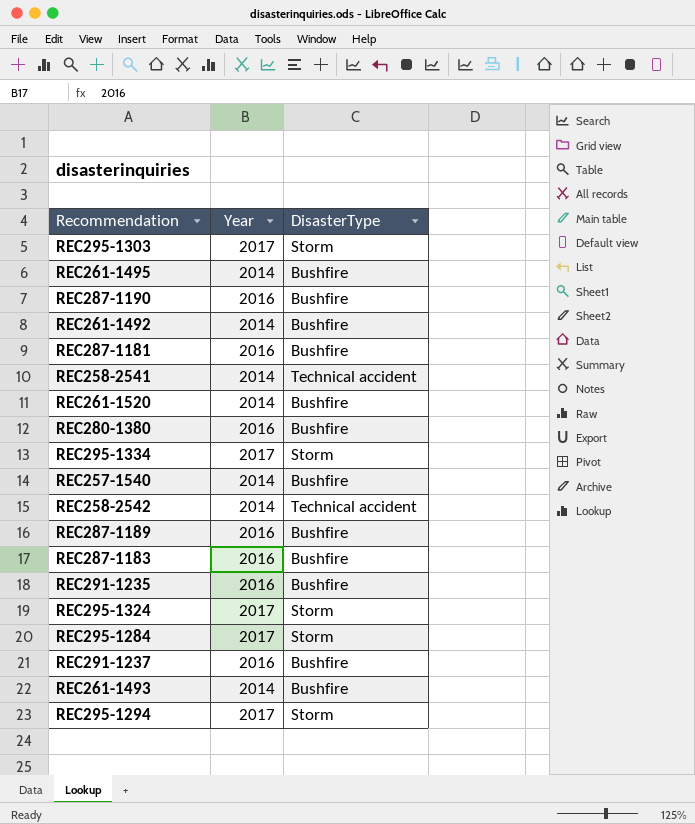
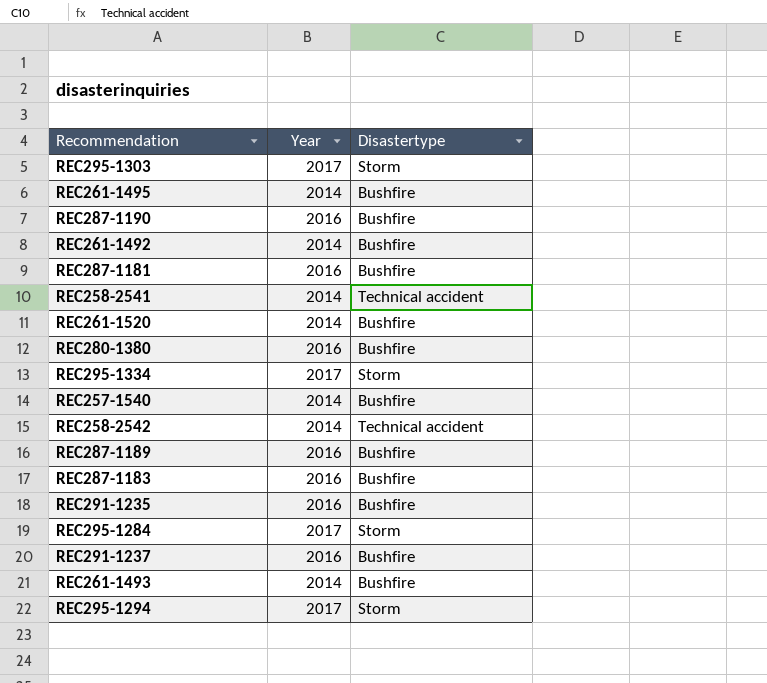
column name: DisasterType -> Disastertype
row REC295-1324: 2017 | Storm -> none

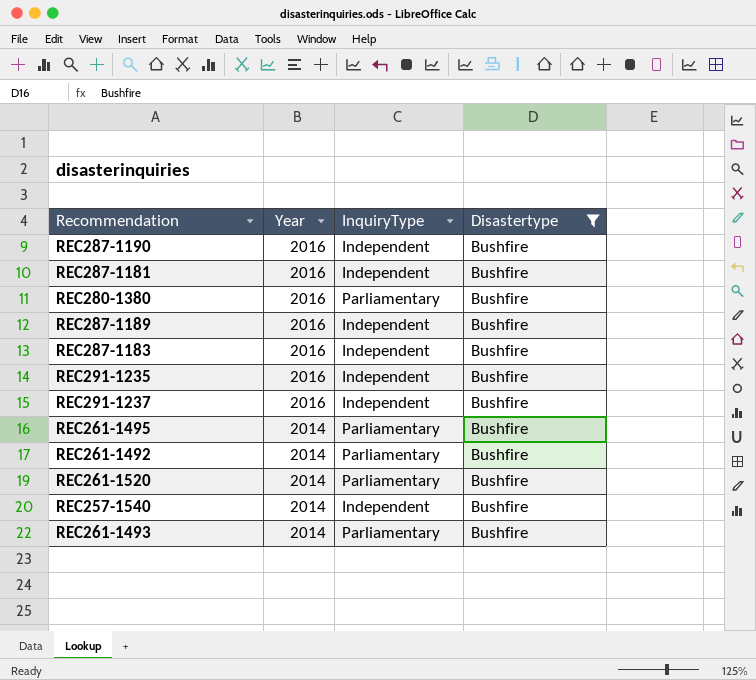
filter: none -> Disastertype = Bushfire
row order: none -> Year descending
column InquiryType | position: none -> 3

